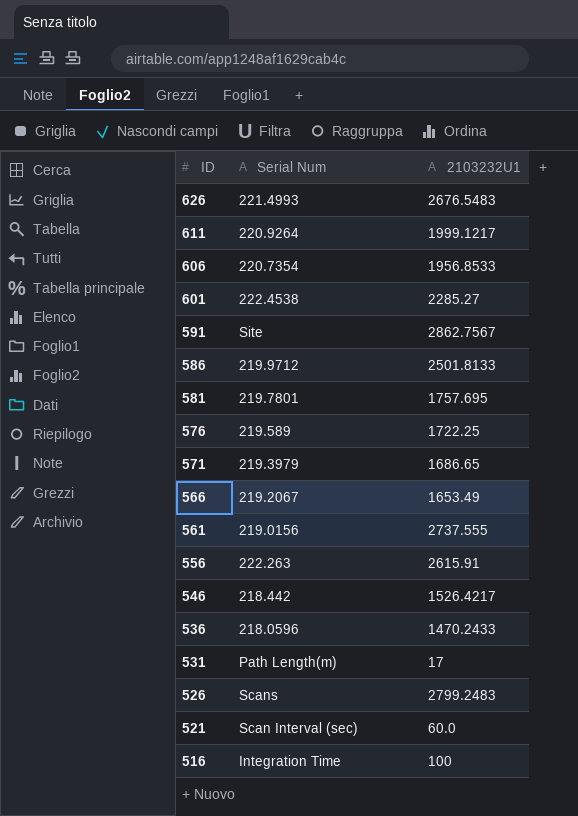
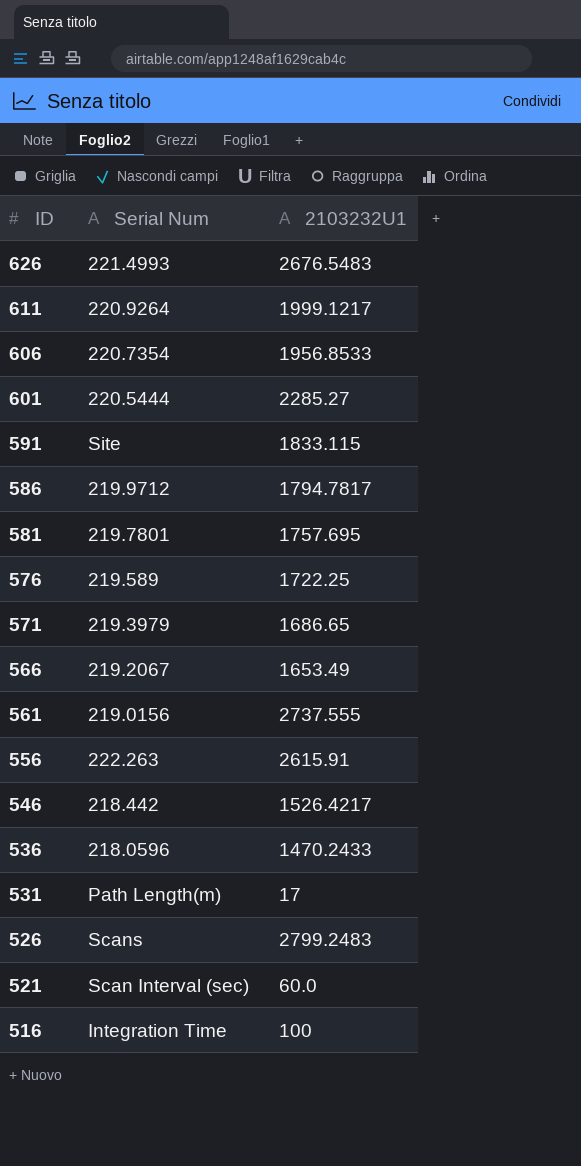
601 | Serial Num: 222.4538 -> 220.5444
591 | 2103232U1: 2862.7567 -> 1833.115
586 | 2103232U1: 2501.8133 -> 1794.7817

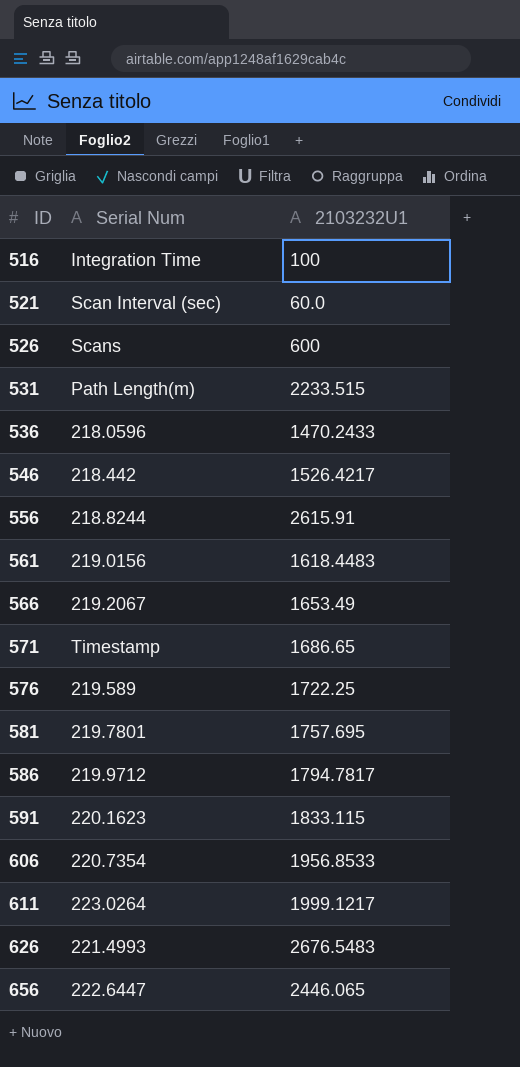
row order: ID descending -> ID ascending
row 601: 220.5444 | 2285.27 -> none
526 | 2103232U1: 2799.2483 -> 600
531 | 2103232U1: 17 -> 2233.515
556 | Serial Num: 222.263 -> 218.8244
561 | 2103232U1: 2737.555 -> 1618.4483
571 | Serial Num: 219.3979 -> Timestamp
591 | Serial Num: Site -> 220.1623
611 | Serial Num: 220.9264 -> 223.0264
row 656: none -> 222.6447 | 2446.065

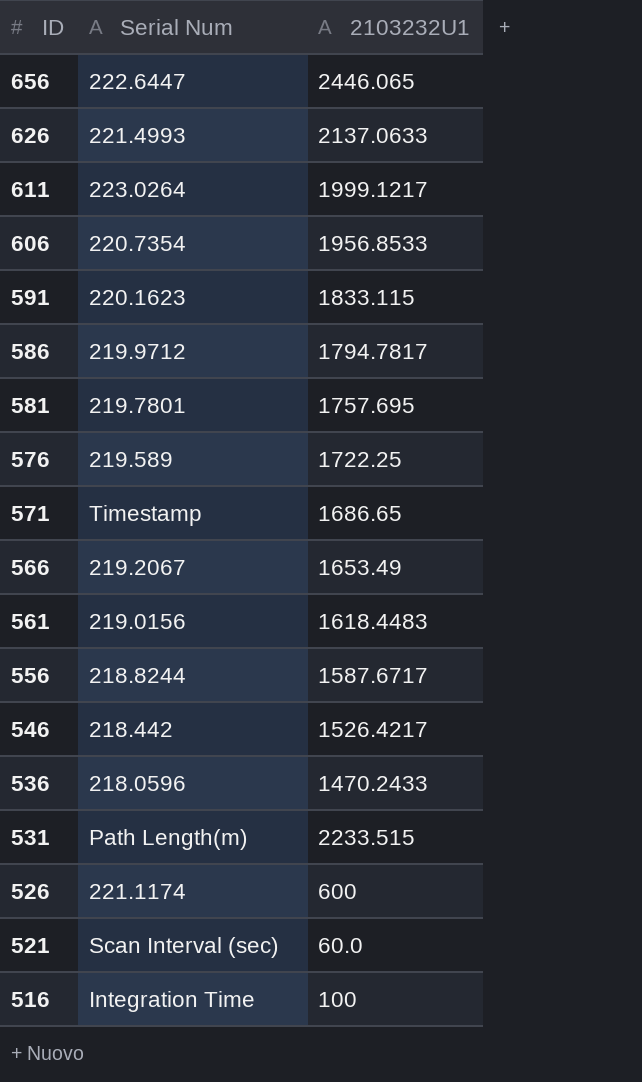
row order: ID ascending -> ID descending
626 | 2103232U1: 2676.5483 -> 2137.0633
556 | 2103232U1: 2615.91 -> 1587.6717
526 | Serial Num: Scans -> 221.1174

